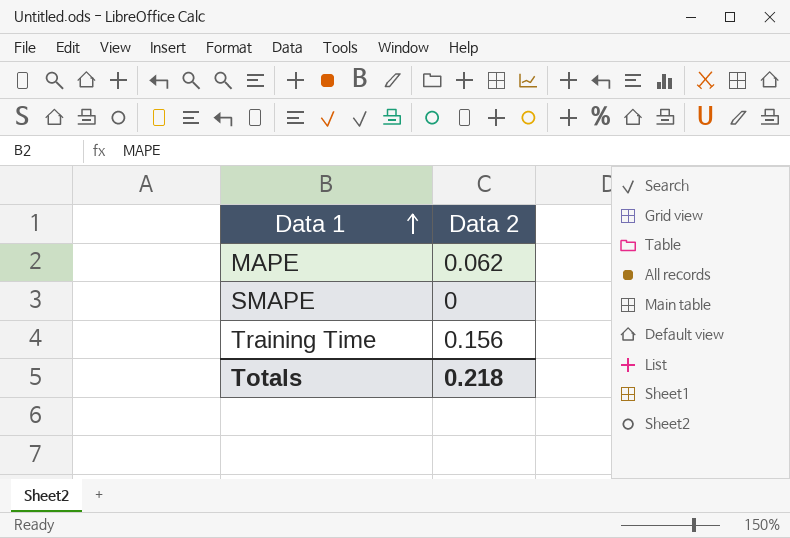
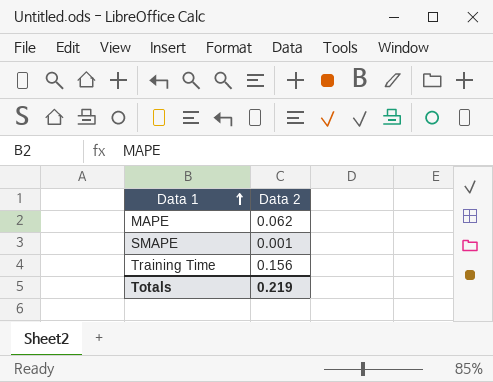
SMAPE | Data 2: 0 -> 0.001
Totals | Data 2: 0.218 -> 0.219

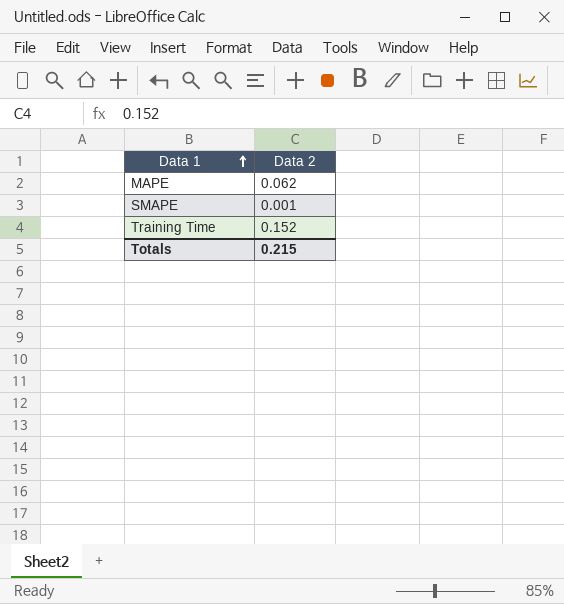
Training Time | Data 2: 0.156 -> 0.152
Totals | Data 2: 0.219 -> 0.215

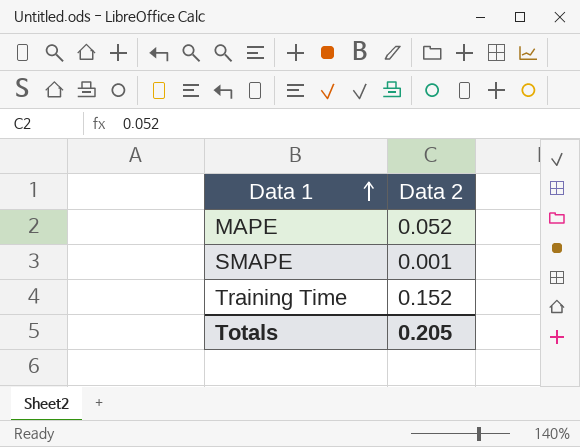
MAPE | Data 2: 0.062 -> 0.052
Totals | Data 2: 0.215 -> 0.205

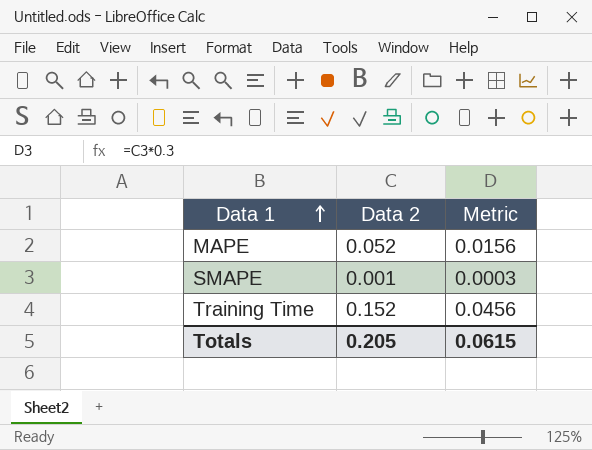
column Metric | formula: none -> [Data 2] * 0.3

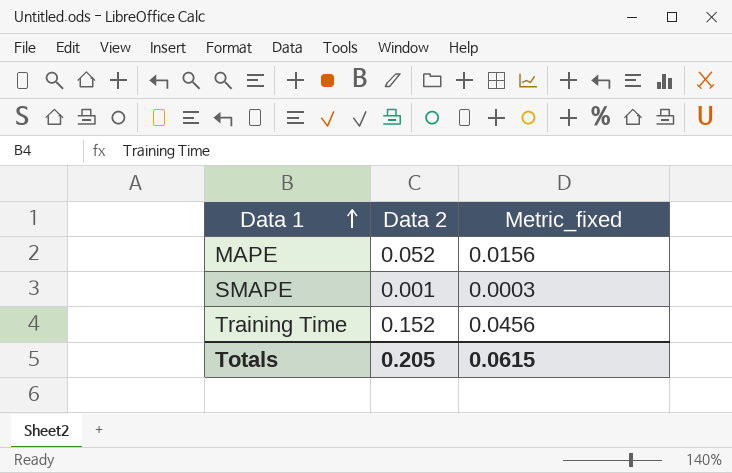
column name: Metric -> Metric_fixed

